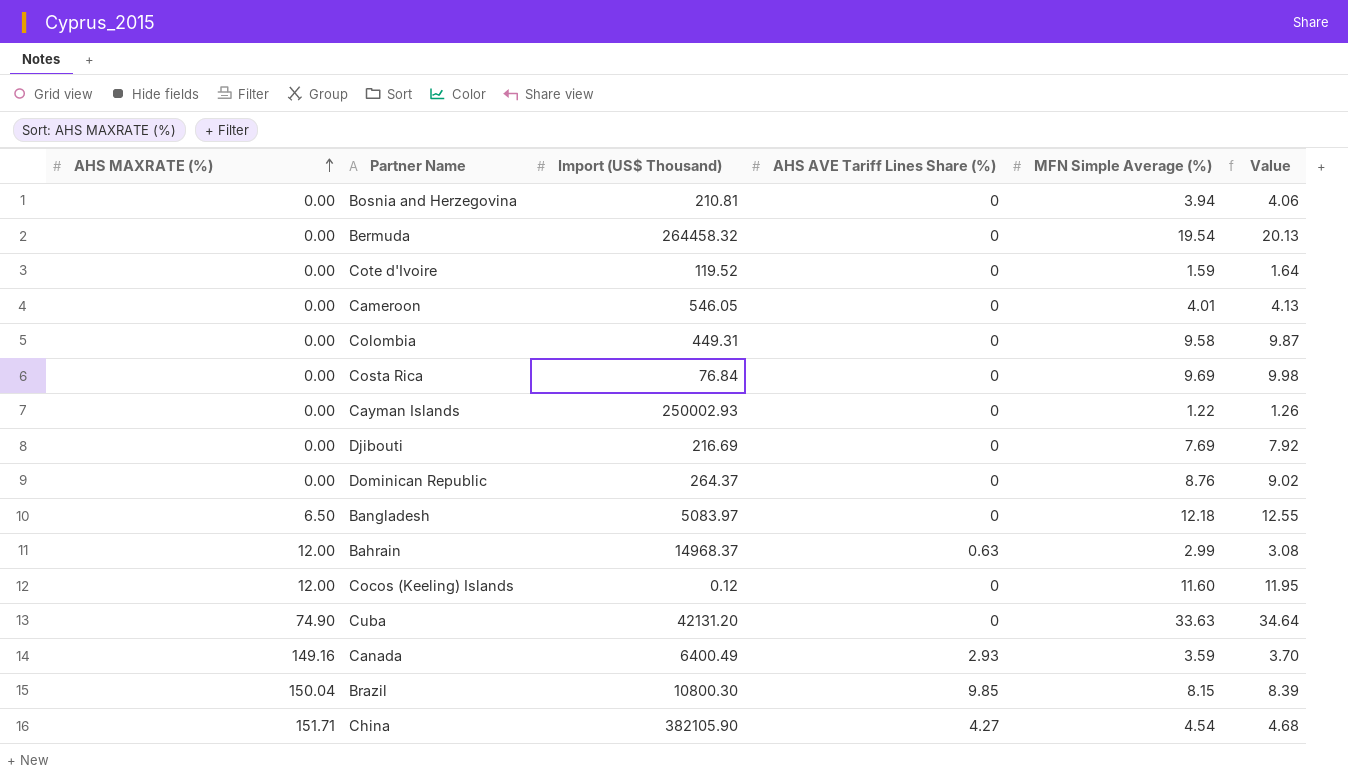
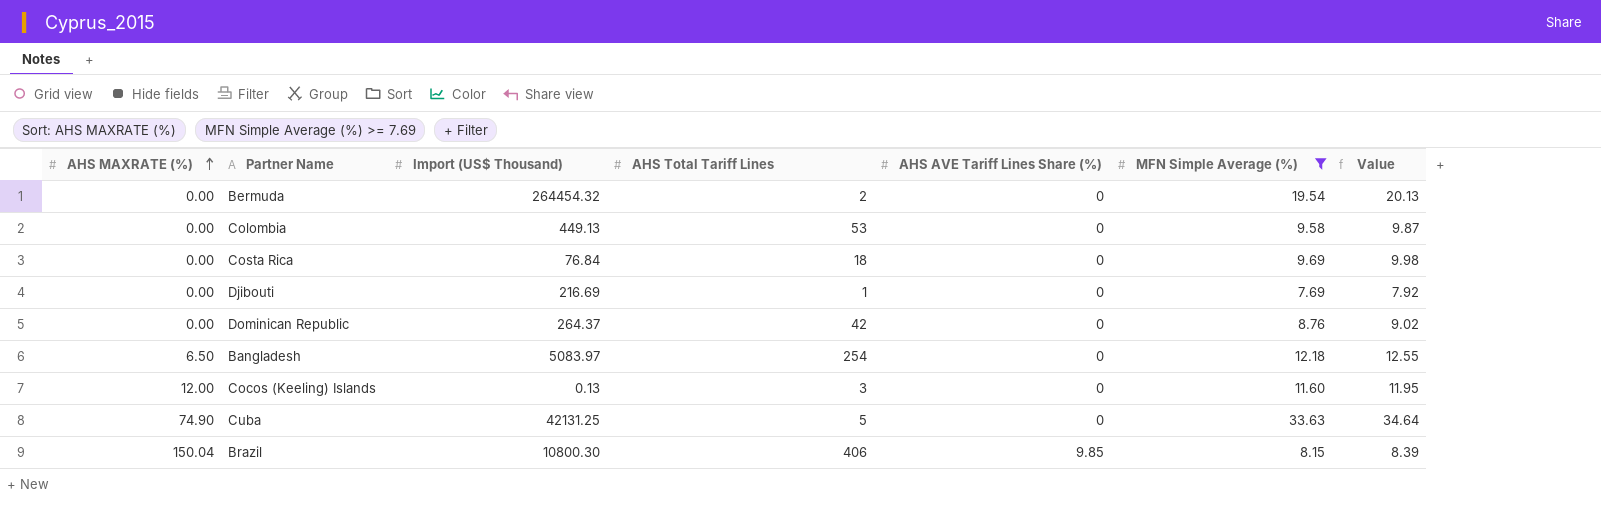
filter: none -> MFN Simple Average (%) >= 7.69
column AHS Total Tariff Lines | position: none -> 4
Bermuda | Import (US$ Thousand): 264458.32 -> 264454.32
Colombia | Import (US$ Thousand): 449.31 -> 449.13
Cocos (Keeling) Islands | Import (US$ Thousand): 0.12 -> 0.13
Cuba | Import (US$ Thousand): 42131.20 -> 42131.25

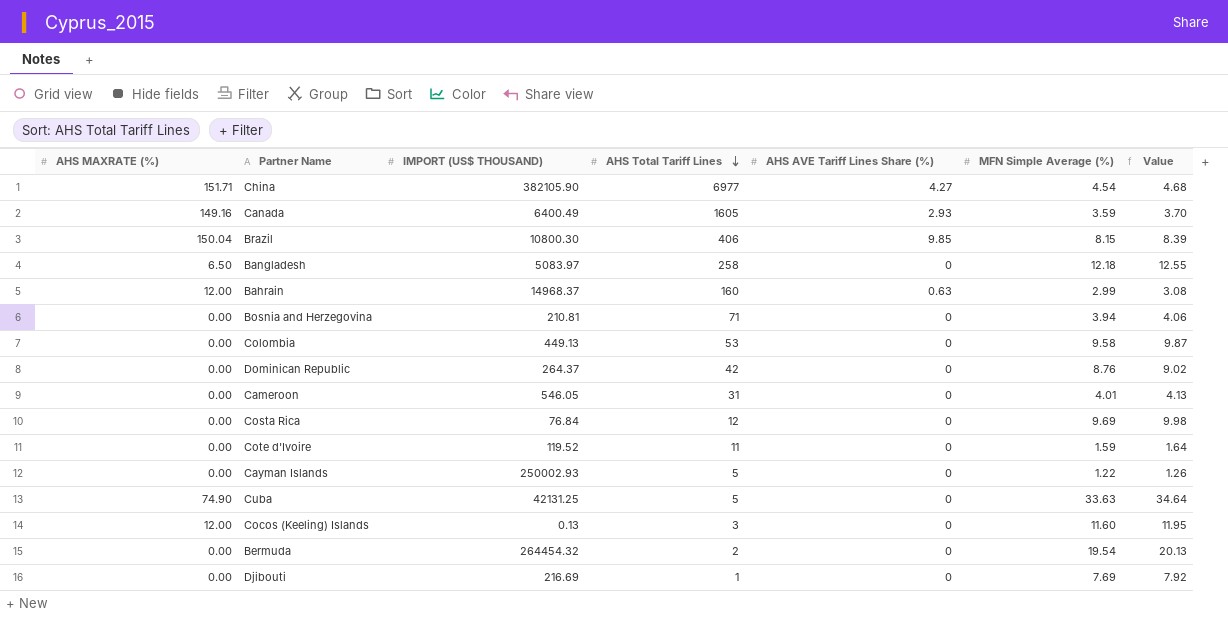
filter: MFN Simple Average (%) >= 7.69 -> none
row order: AHS MAXRATE (%) ascending -> AHS Total Tariff Lines descending
column name: Import (US$ Thousand) -> IMPORT (US$ THOUSAND)
Bangladesh | AHS Total Tariff Lines: 254 -> 258
Costa Rica | AHS Total Tariff Lines: 18 -> 12

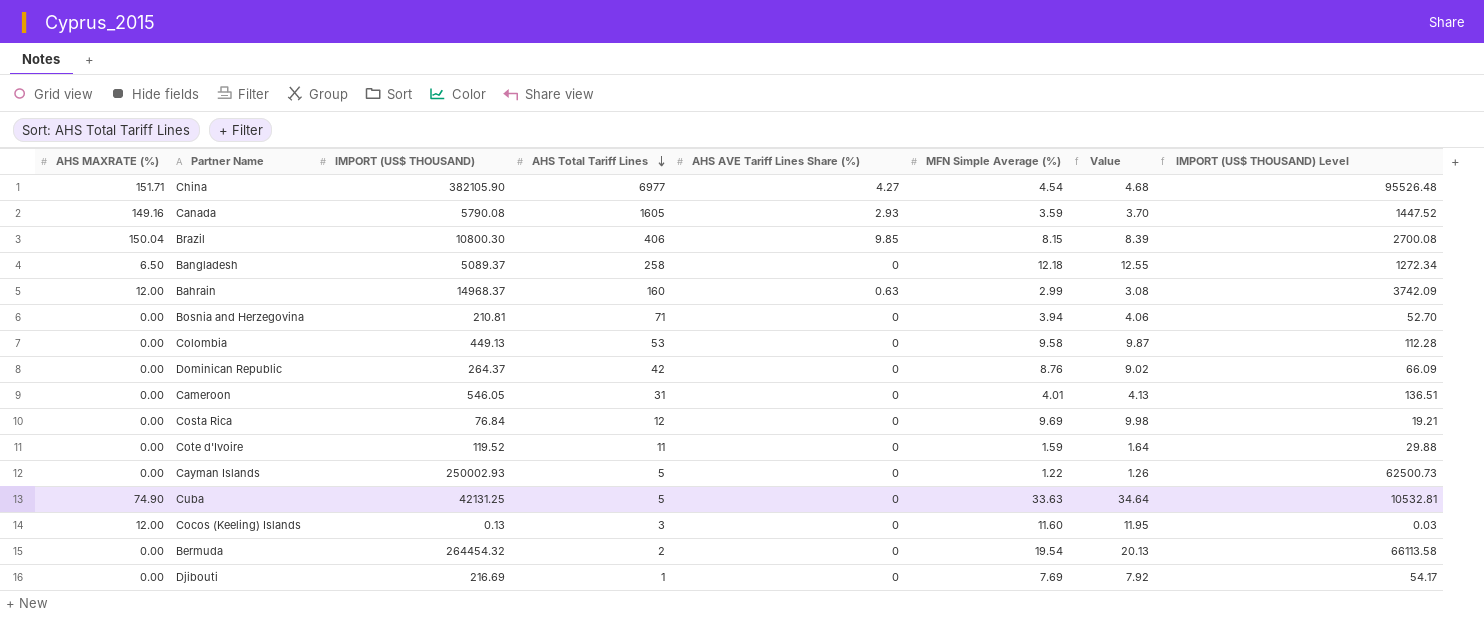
column IMPORT (US$ THOUSAND) Level | formula: none -> [IMPORT (US$ THOUSAND)] * 0.25
Canada | IMPORT (US$ THOUSAND): 6400.49 -> 5790.08
Bangladesh | IMPORT (US$ THOUSAND): 5083.97 -> 5089.37

